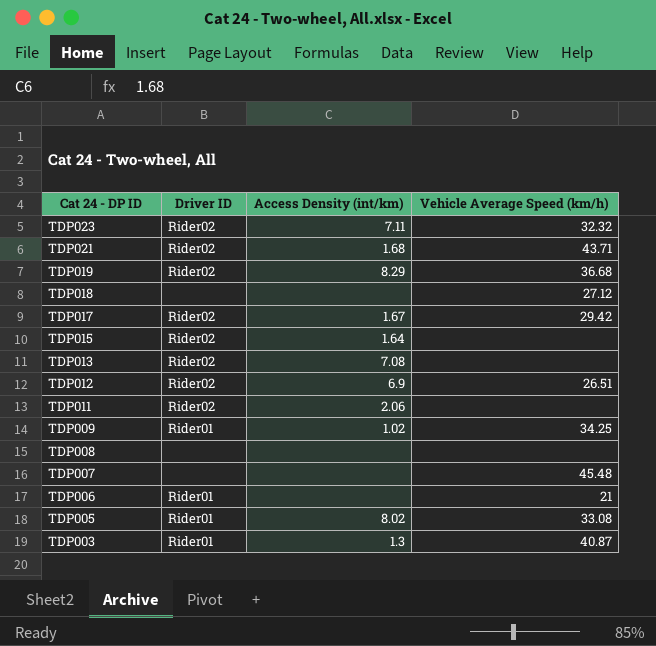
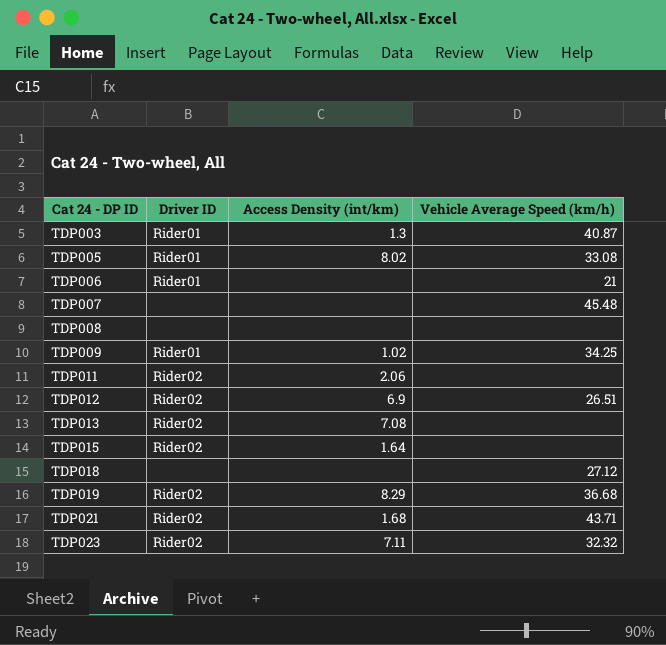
row order: Cat 24 - DP ID descending -> Cat 24 - DP ID ascending
row TDP017: Rider02 | 1.67 | 29.42 -> none

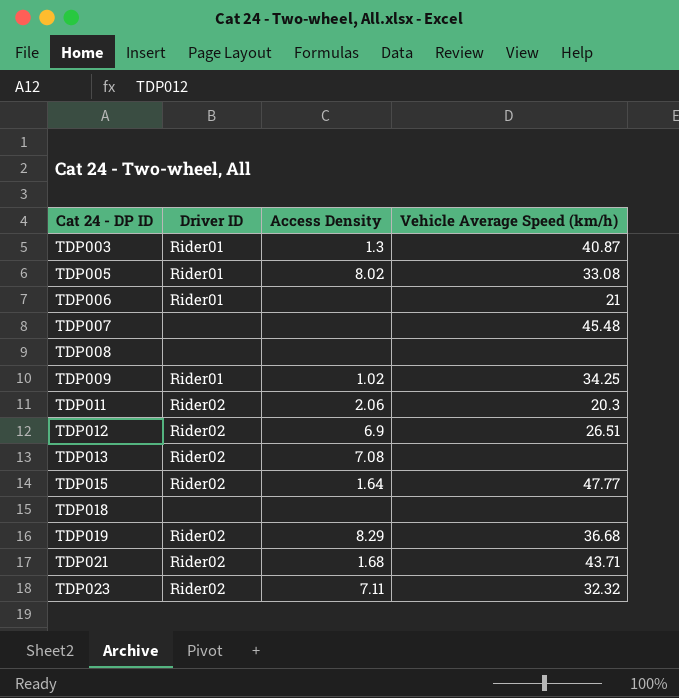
column name: Access Density (int/km) -> Access Density
TDP011 | Vehicle Average Speed (km/h): none -> 20.3
TDP015 | Vehicle Average Speed (km/h): none -> 47.77
TDP018 | Vehicle Average Speed (km/h): 27.12 -> none

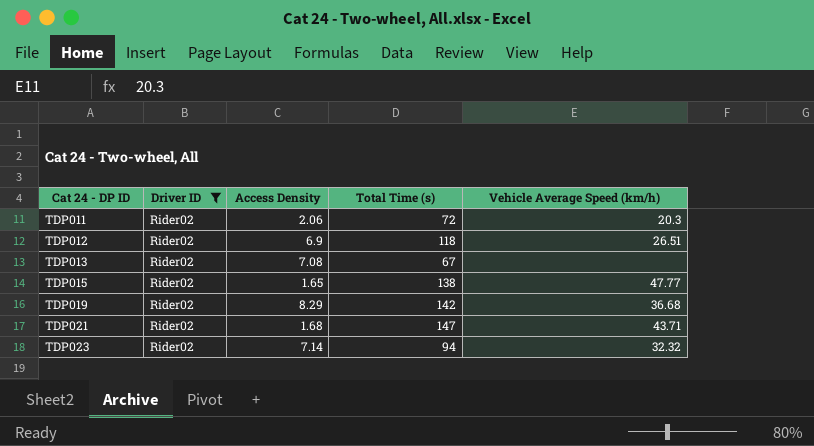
filter: none -> Driver ID = Rider02
column Total Time (s) | position: none -> 4
TDP015 | Access Density: 1.64 -> 1.65
TDP023 | Access Density: 7.11 -> 7.14

